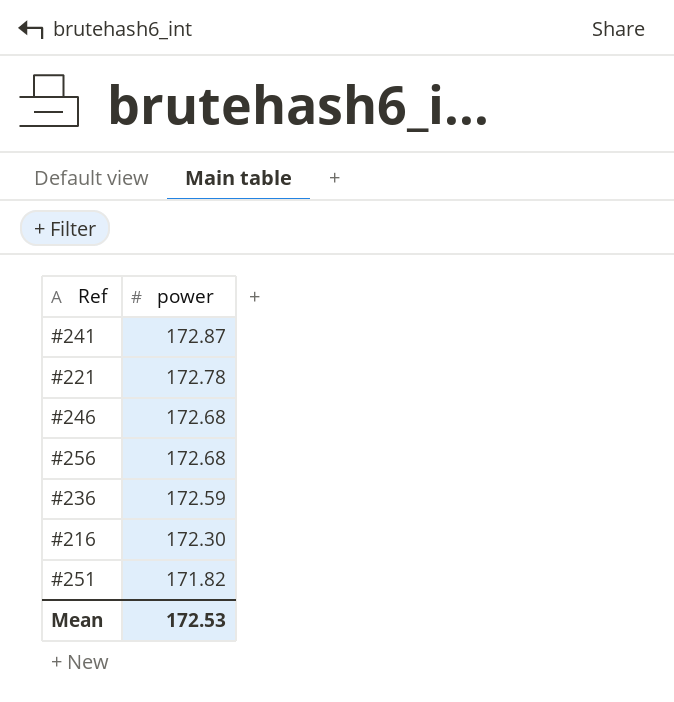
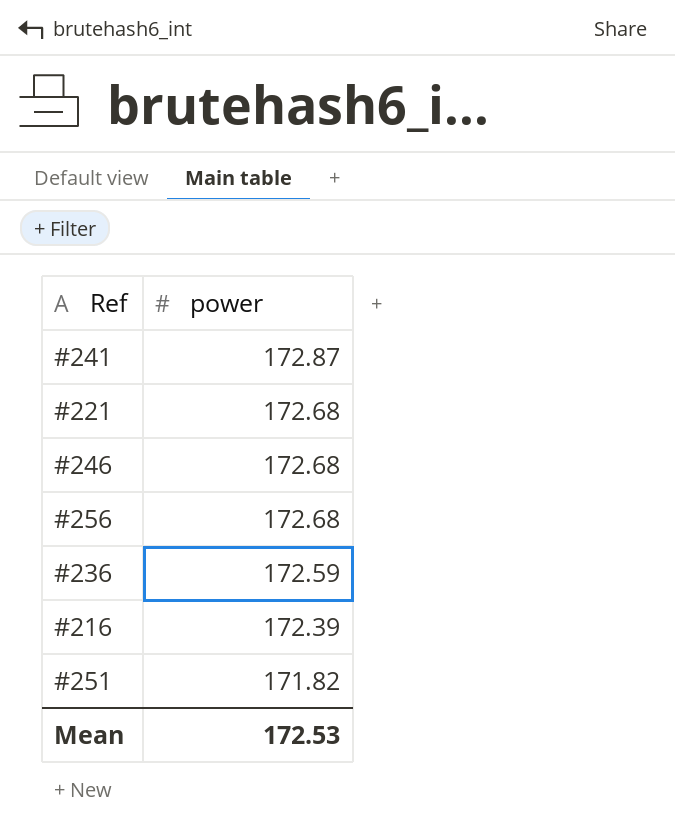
#221 | power: 172.78 -> 172.68
#216 | power: 172.30 -> 172.39

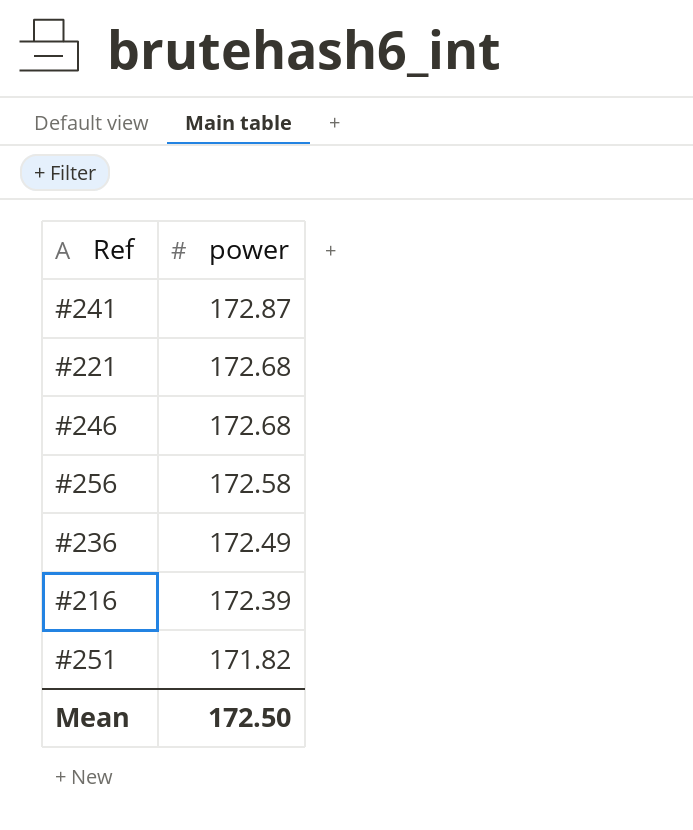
#256 | power: 172.68 -> 172.58
#236 | power: 172.59 -> 172.49
Mean | power: 172.53 -> 172.50

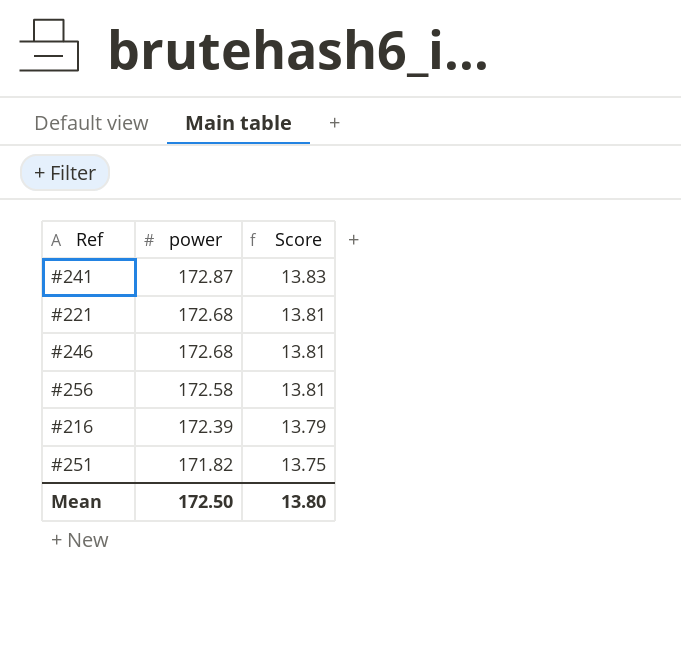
column Score | formula: none -> [power] * 0.08
row #236: 172.49 -> none

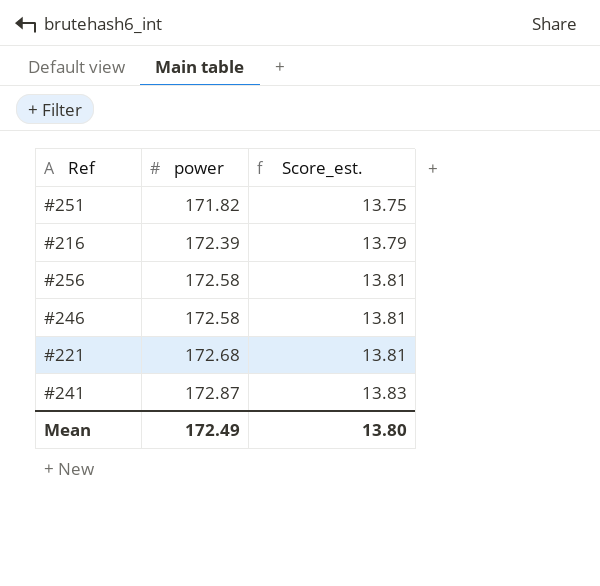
row order: power descending -> power ascending
column name: Score -> Score_est.
#246 | power: 172.68 -> 172.58
Mean | power: 172.50 -> 172.49

